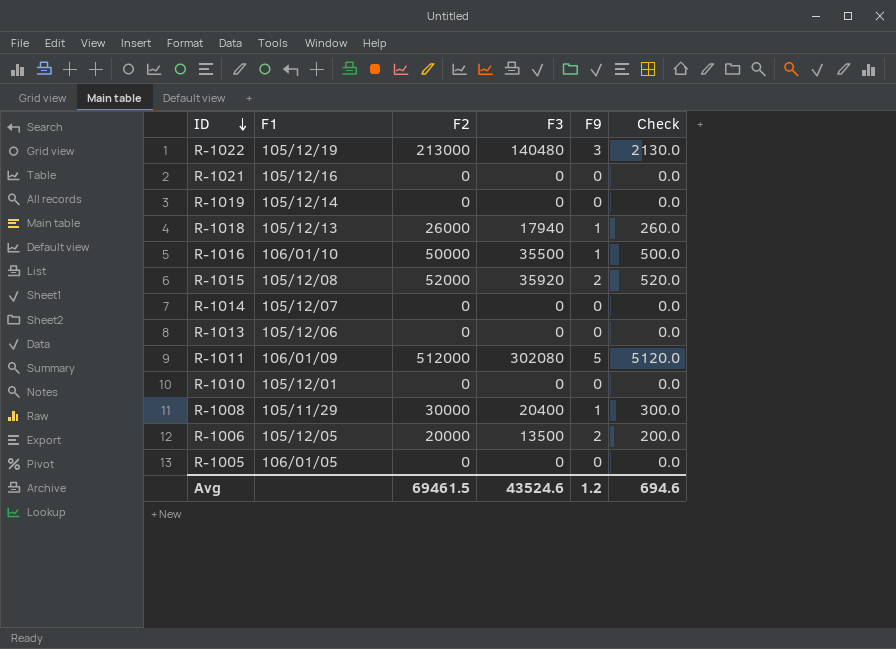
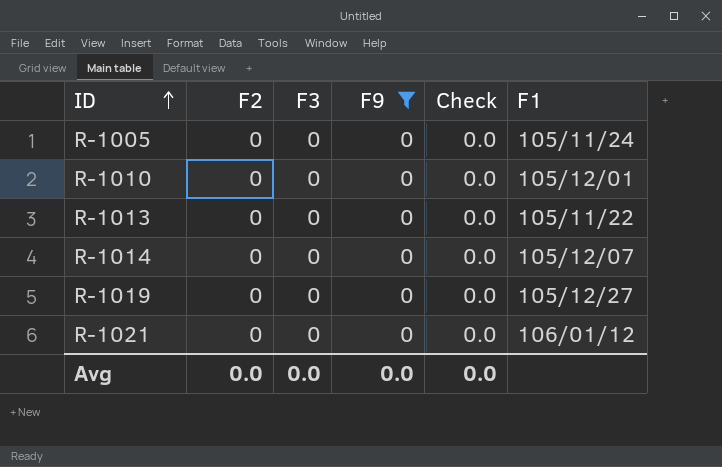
filter: none -> F9 = 0
row order: ID descending -> ID ascending
column F1 | position: 2 -> 6
R-1005 | F1: 106/01/05 -> 105/11/24
R-1013 | F1: 105/12/06 -> 105/11/22
R-1019 | F1: 105/12/14 -> 105/12/27
R-1021 | F1: 105/12/16 -> 106/01/12
Avg | F2: 69461.5 -> 0.0
Avg | F3: 43524.6 -> 0.0
Avg | F9: 1.2 -> 0.0
Avg | Check: 694.6 -> 0.0

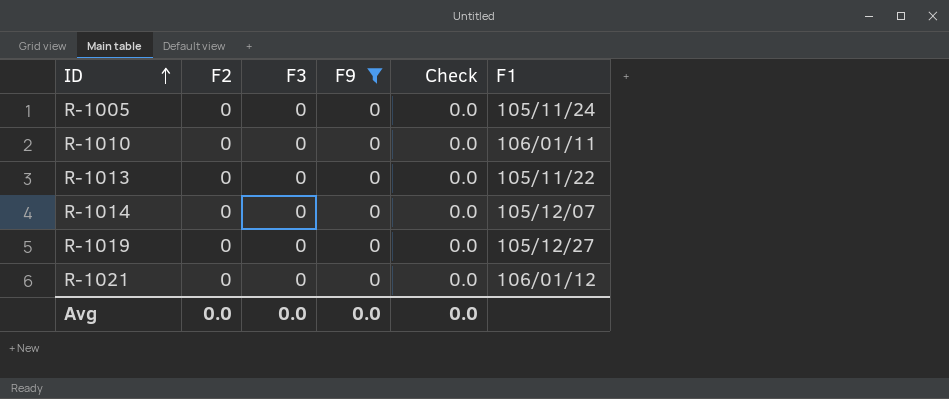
R-1010 | F1: 105/12/01 -> 106/01/11

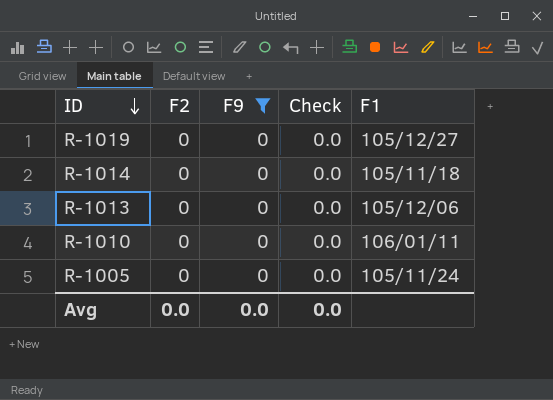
row order: ID ascending -> ID descending
column F3 | position: 3 -> none
row R-1021: 0 | 0 | 0 | 0.0 | 106/01/12 -> none
R-1014 | F1: 105/12/07 -> 105/11/18
R-1013 | F1: 105/11/22 -> 105/12/06

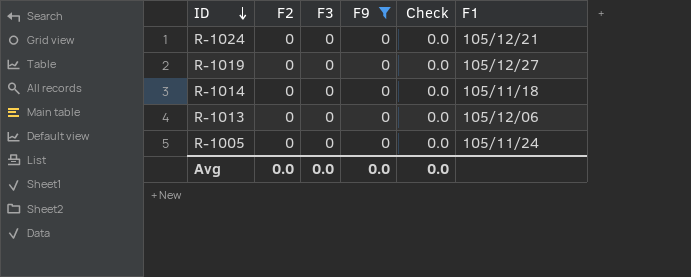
column F3 | position: none -> 3
row R-1010: 0 | 0 | 0.0 | 106/01/11 -> none
row R-1024: none -> 0 | 0 | 0 | 0.0 | 105/12/21

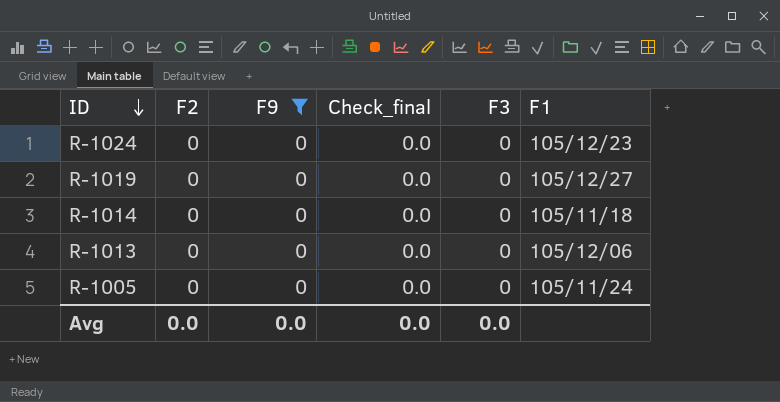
column name: Check -> Check_final
column F3 | position: 3 -> 5
R-1024 | F1: 105/12/21 -> 105/12/23

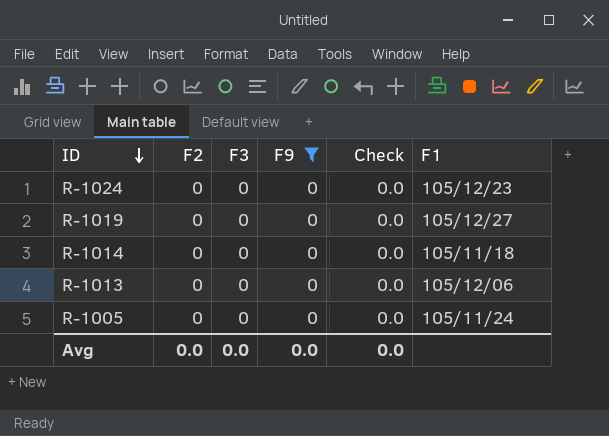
column F3 | position: 5 -> 3
column name: Check_final -> Check

